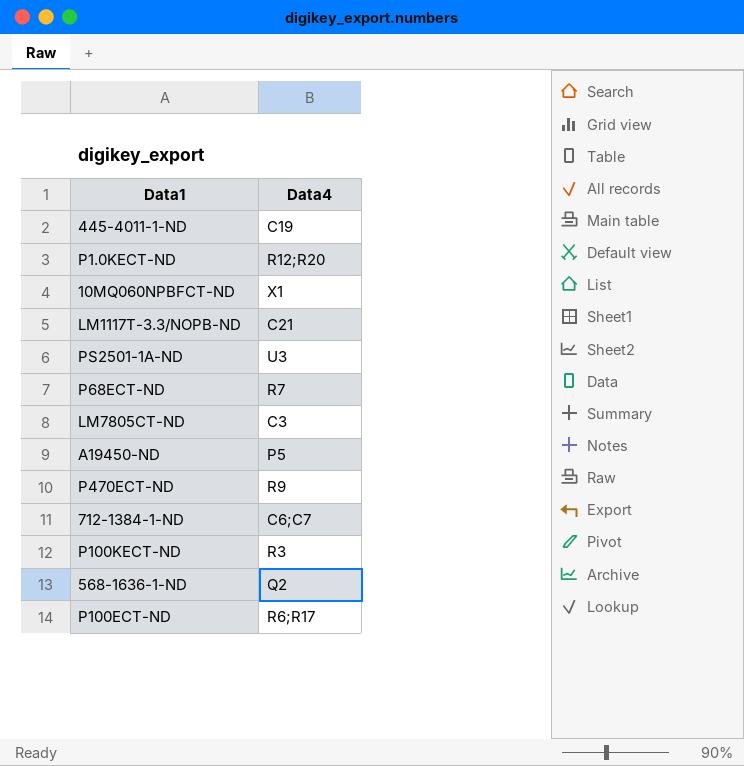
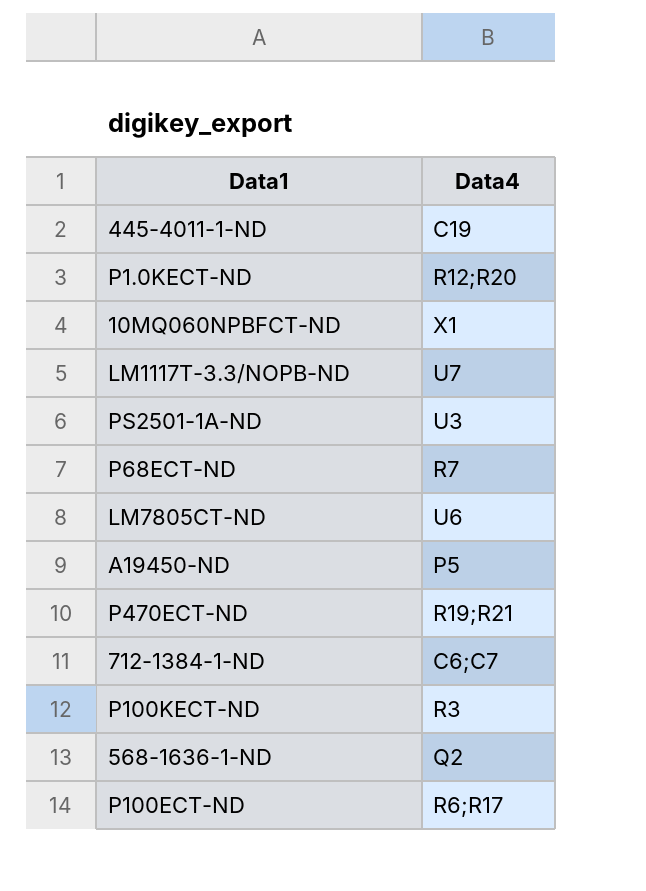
LM1117T-3.3/NOPB-ND | Data4: C21 -> U7
LM7805CT-ND | Data4: C3 -> U6
P470ECT-ND | Data4: R9 -> R19;R21

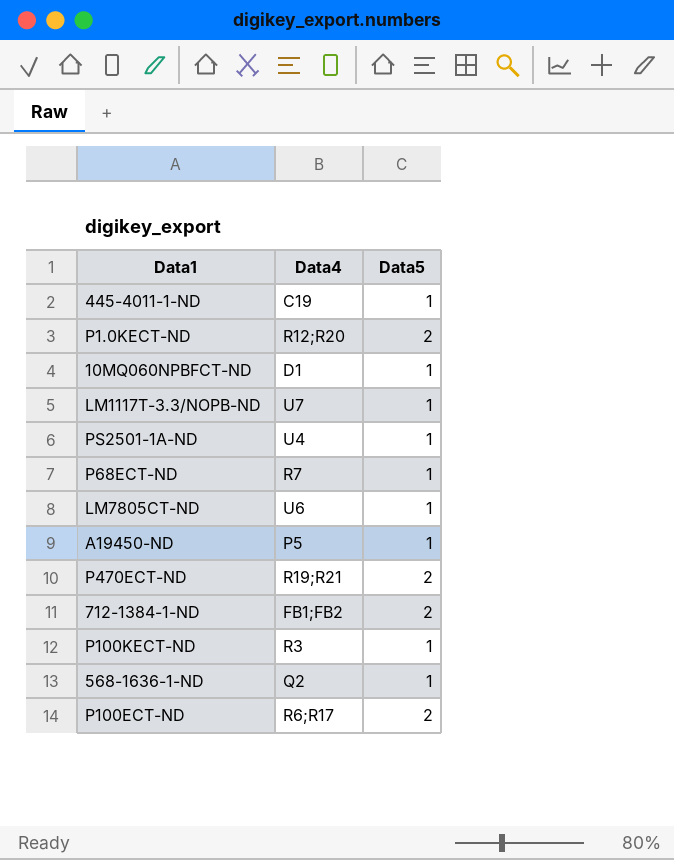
column Data5 | position: none -> 3
10MQ060NPBFCT-ND | Data4: X1 -> D1
PS2501-1A-ND | Data4: U3 -> U4
712-1384-1-ND | Data4: C6;C7 -> FB1;FB2

